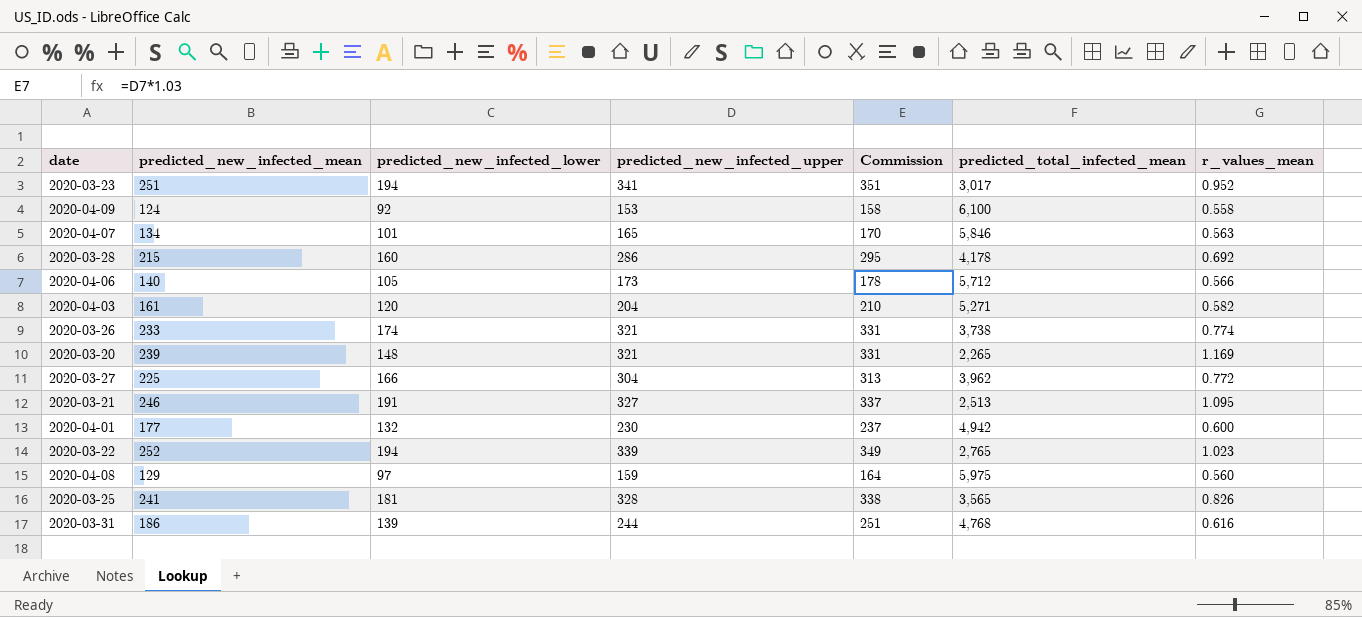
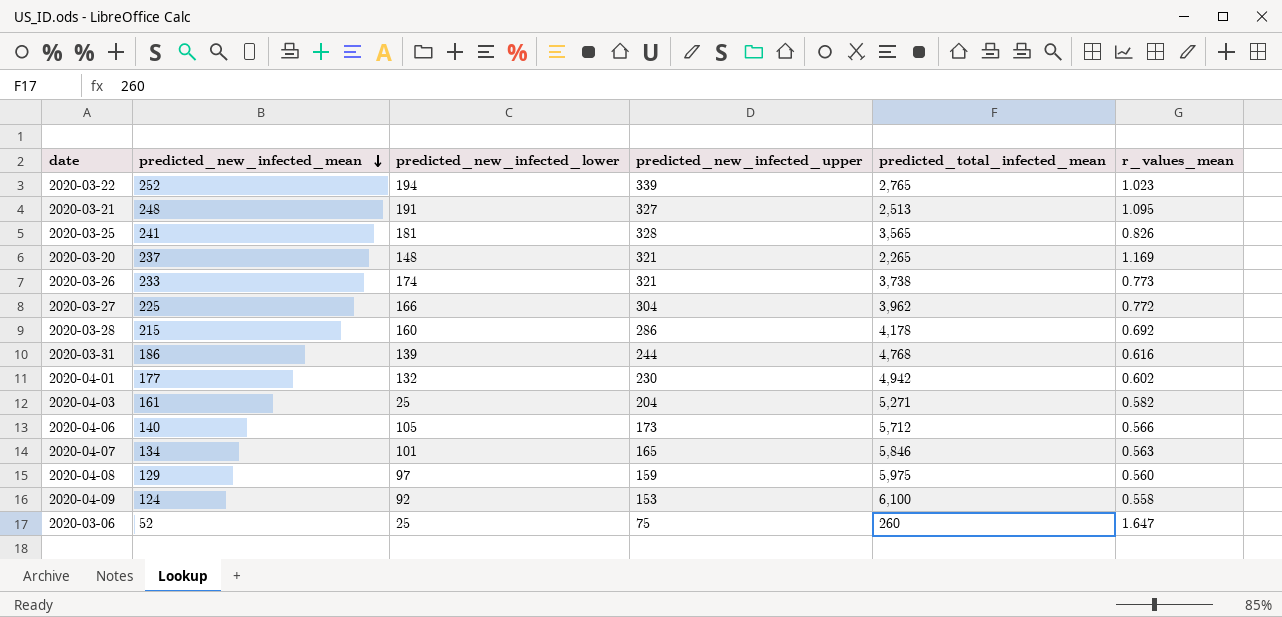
row order: none -> predicted_new_infected_mean descending
column Commission | formula: [predicted_new_infected_upper] * 1.03 -> none
row 2020-03-23: 251 | 194 | 341 | 351 | 3,017 | 0.952 -> none
2020-03-21 | predicted_new_infected_mean: 246 -> 248
2020-03-20 | predicted_new_infected_mean: 239 -> 237
2020-03-26 | r_values_mean: 0.774 -> 0.773
2020-04-01 | r_values_mean: 0.600 -> 0.602
2020-04-03 | predicted_new_infected_lower: 120 -> 25
row 2020-03-06: none -> 52 | 25 | 75 | 260 | 1.647

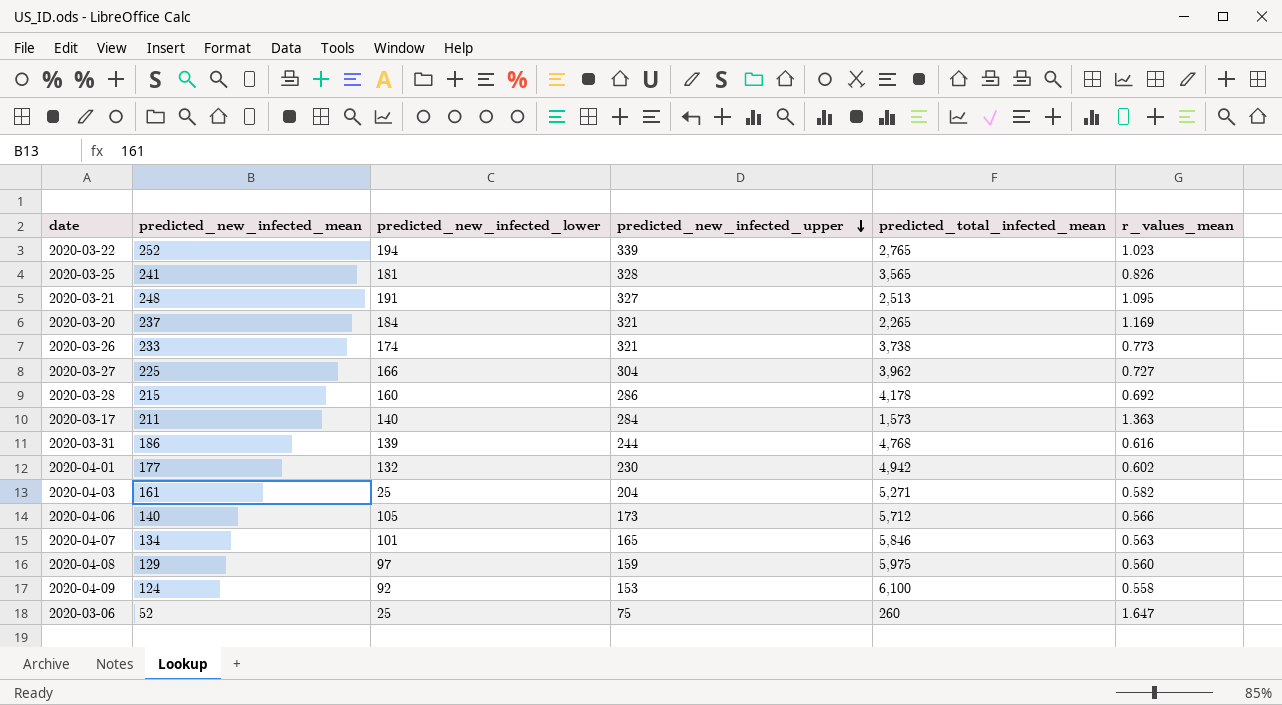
row order: predicted_new_infected_mean descending -> predicted_new_infected_upper descending
2020-03-20 | predicted_new_infected_lower: 148 -> 184
2020-03-27 | r_values_mean: 0.772 -> 0.727
row 2020-03-17: none -> 211 | 140 | 284 | 1,573 | 1.363

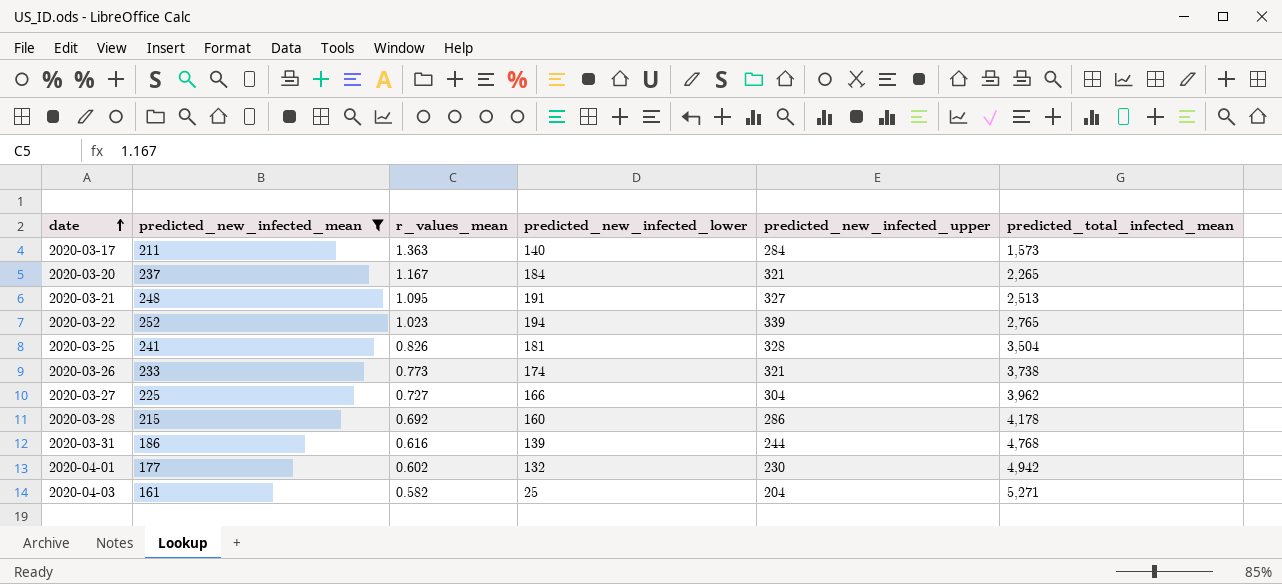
filter: none -> predicted_new_infected_mean >= 161
row order: predicted_new_infected_upper descending -> date ascending
column r_values_mean | position: 6 -> 3
2020-03-20 | r_values_mean: 1.169 -> 1.167
2020-03-25 | predicted_total_infected_mean: 3,565 -> 3,504

